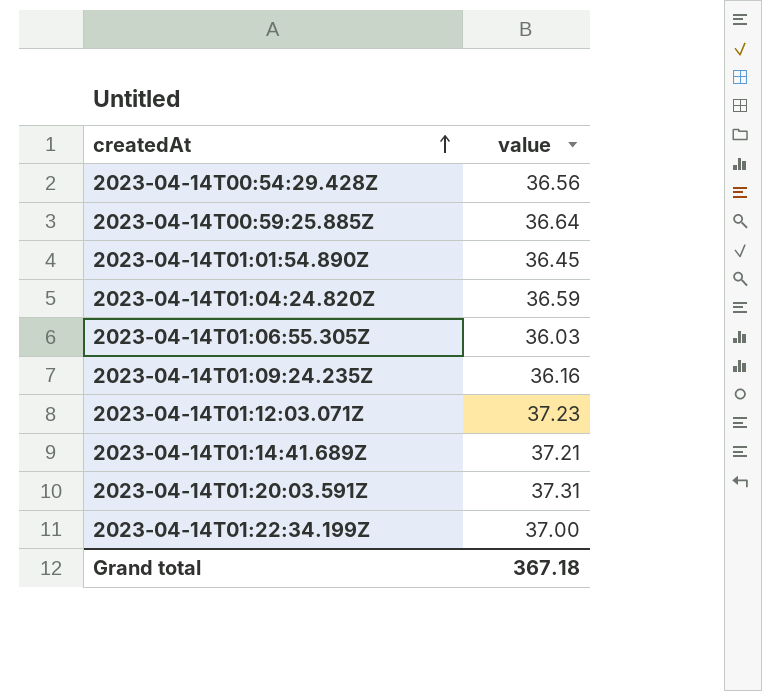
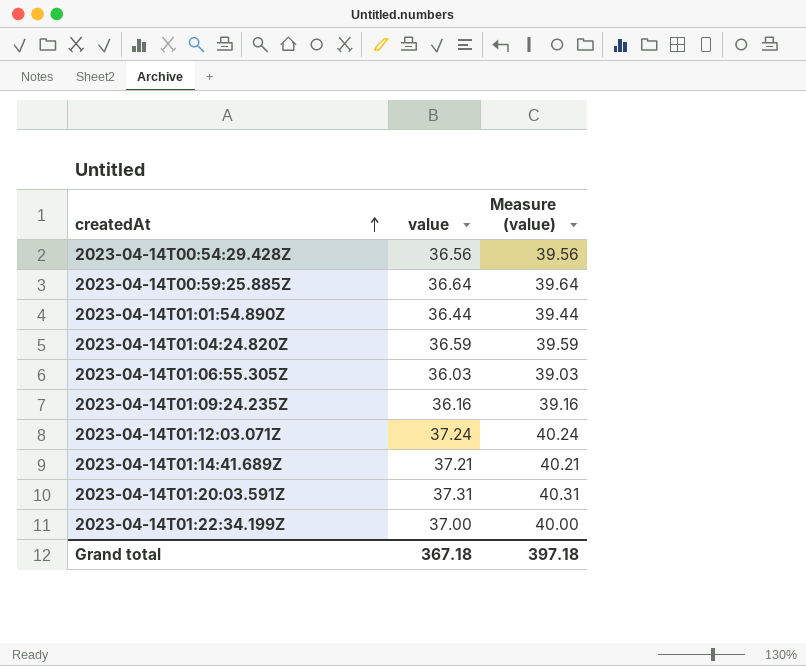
column Measure (value) | formula: none -> [value] + 3
2023-04-14T01:01:54.890Z | value: 36.45 -> 36.44
2023-04-14T01:12:03.071Z | value: 37.23 -> 37.24

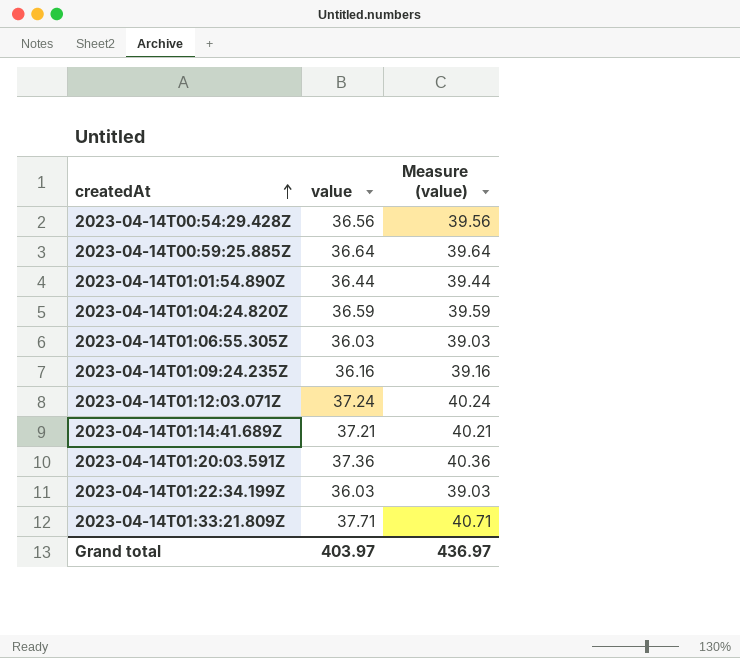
2023-04-14T01:20:03.591Z | value: 37.31 -> 37.36
2023-04-14T01:20:03.591Z | Measure (value): 40.31 -> 40.36
2023-04-14T01:22:34.199Z | value: 37.00 -> 36.03
2023-04-14T01:22:34.199Z | Measure (value): 40.00 -> 39.03
row 2023-04-14T01:33:21.809Z: none -> 37.71 | 40.71
Grand total | value: 367.18 -> 403.97
Grand total | Measure (value): 397.18 -> 436.97

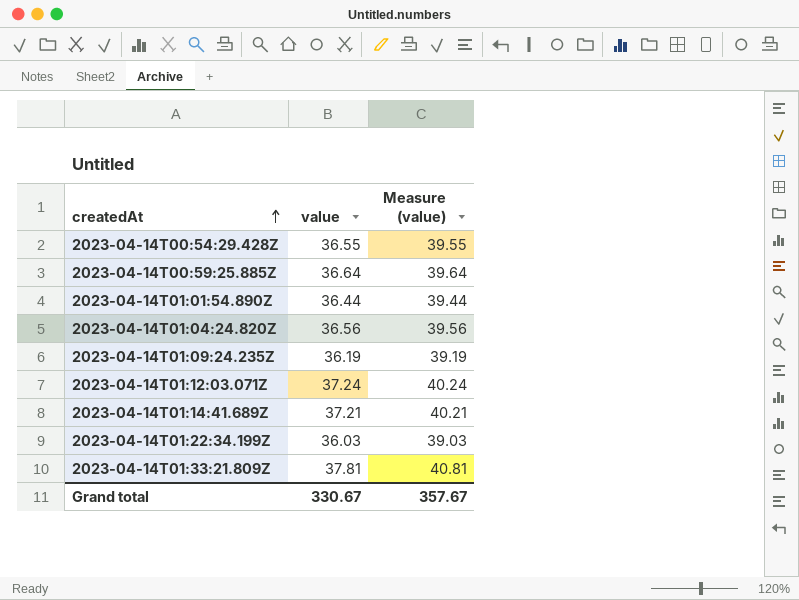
row 2023-04-14T01:06:55.305Z: 36.03 | 39.03 -> none
row 2023-04-14T01:20:03.591Z: 37.36 | 40.36 -> none
2023-04-14T00:54:29.428Z | value: 36.56 -> 36.55
2023-04-14T00:54:29.428Z | Measure (value): 39.56 -> 39.55
2023-04-14T01:04:24.820Z | value: 36.59 -> 36.56
2023-04-14T01:04:24.820Z | Measure (value): 39.59 -> 39.56
2023-04-14T01:09:24.235Z | value: 36.16 -> 36.19
2023-04-14T01:09:24.235Z | Measure (value): 39.16 -> 39.19
2023-04-14T01:33:21.809Z | value: 37.71 -> 37.81
2023-04-14T01:33:21.809Z | Measure (value): 40.71 -> 40.81
Grand total | value: 403.97 -> 330.67
Grand total | Measure (value): 436.97 -> 357.67

